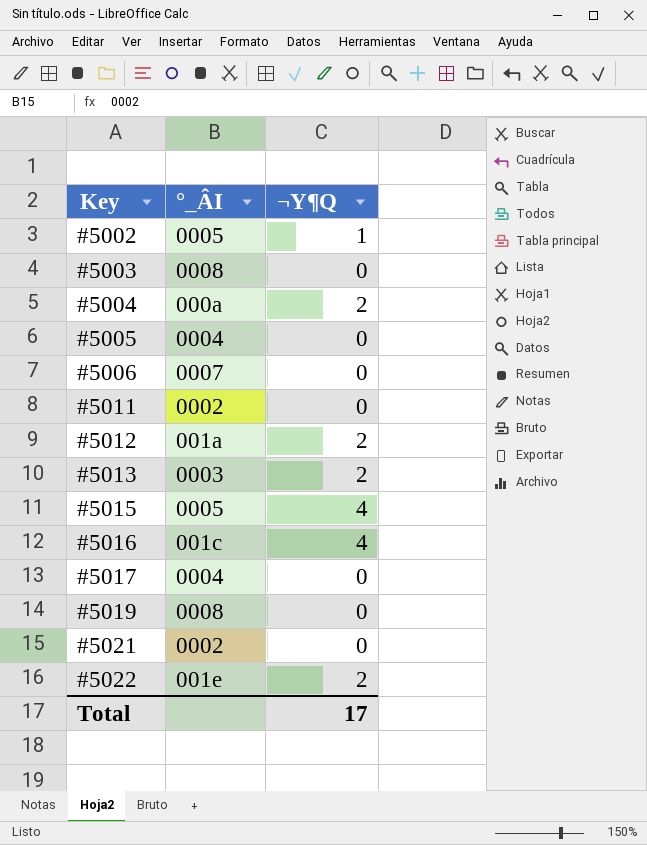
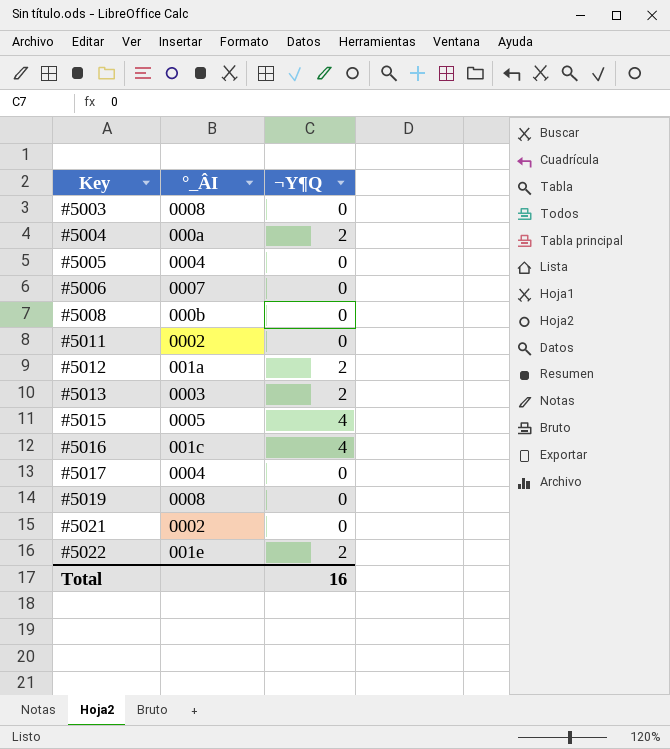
row #5002: 0005 | 1 -> none
row #5008: none -> 000b | 0
Total | ¬Y¶Q: 17 -> 16

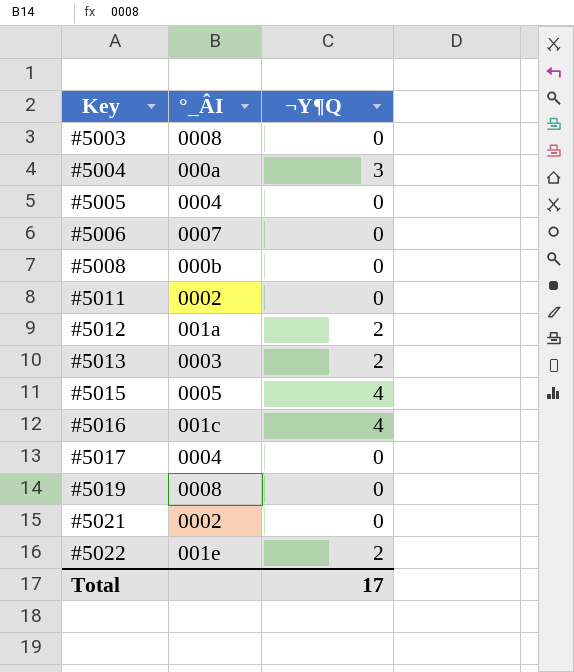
#5004 | ¬Y¶Q: 2 -> 3
Total | ¬Y¶Q: 16 -> 17

